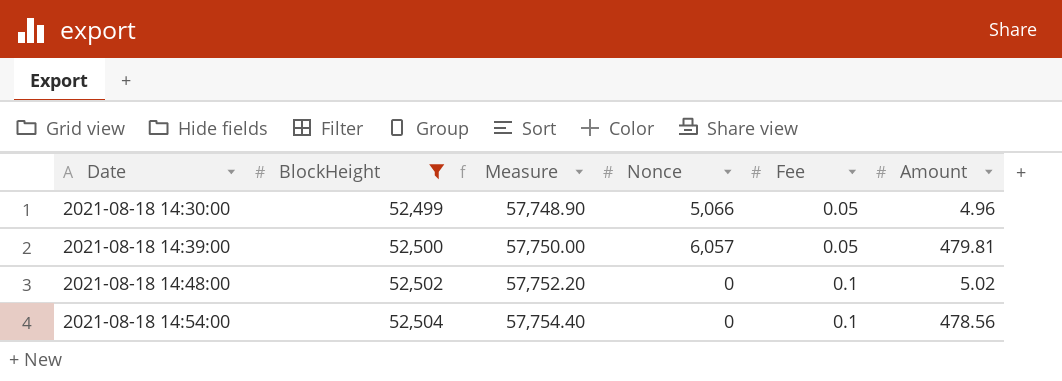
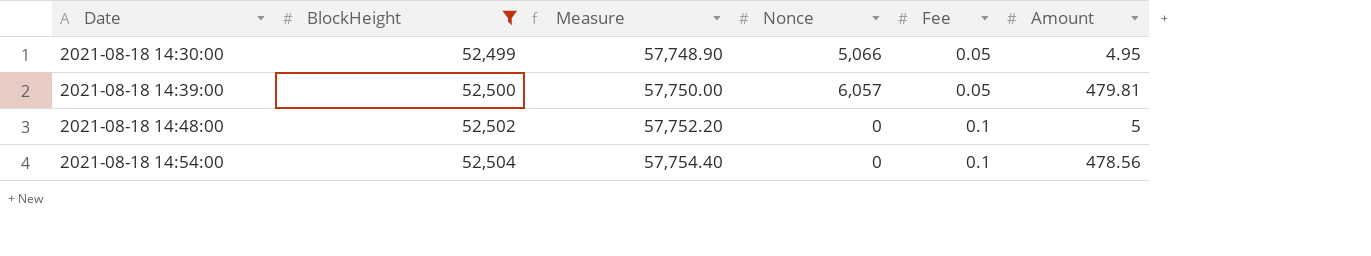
2021-08-18 14:30:00 | Amount: 4.96 -> 4.95
2021-08-18 14:48:00 | Amount: 5.02 -> 5

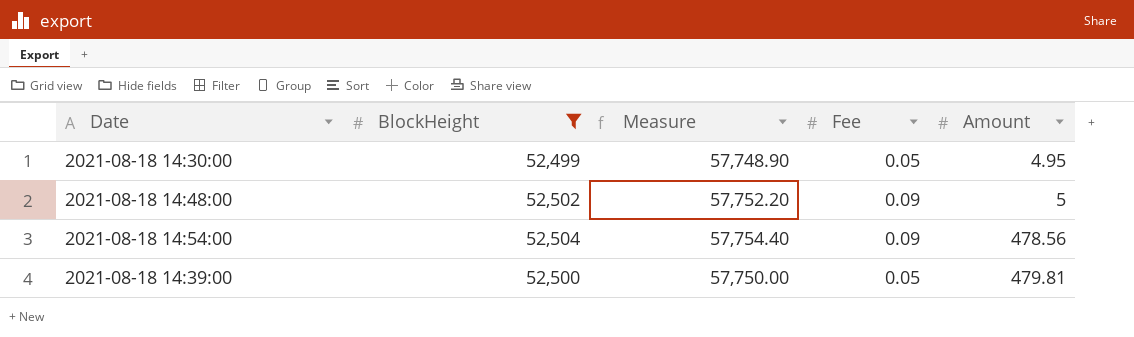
row order: Date ascending -> Amount ascending
column Nonce | position: 4 -> none
2021-08-18 14:48:00 | Fee: 0.1 -> 0.09
2021-08-18 14:54:00 | Fee: 0.1 -> 0.09

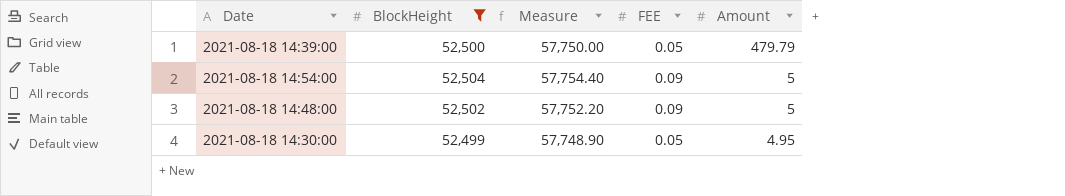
row order: Amount ascending -> Amount descending
column name: Fee -> FEE
2021-08-18 14:39:00 | Amount: 479.81 -> 479.79
2021-08-18 14:54:00 | Amount: 478.56 -> 5

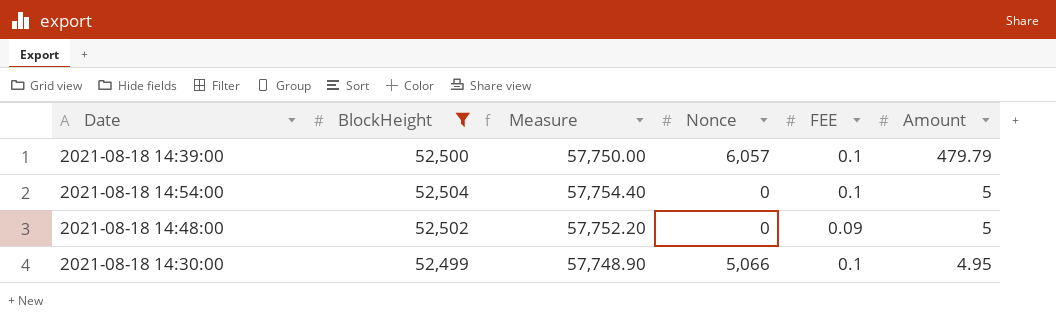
column Nonce | position: none -> 4
2021-08-18 14:39:00 | FEE: 0.05 -> 0.1
2021-08-18 14:54:00 | FEE: 0.09 -> 0.1
2021-08-18 14:30:00 | FEE: 0.05 -> 0.1

